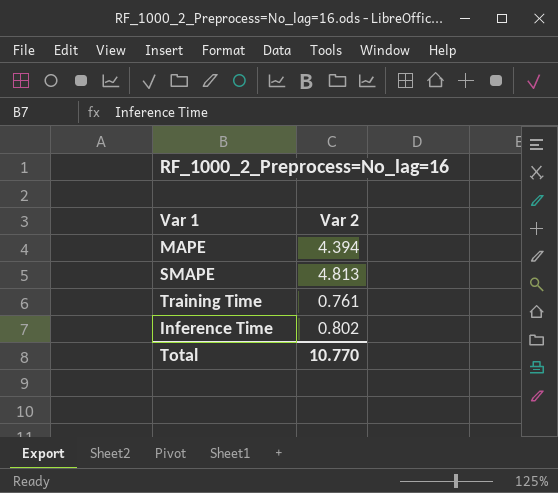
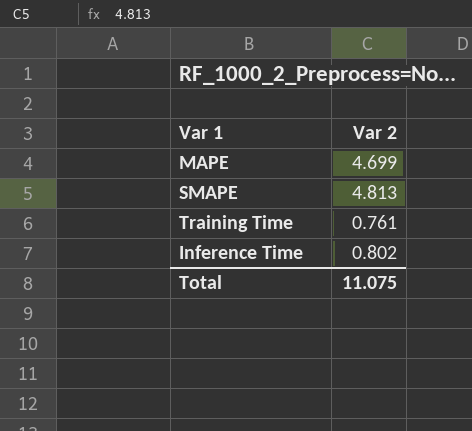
MAPE | Var 2: 4.394 -> 4.699
Total | Var 2: 10.770 -> 11.075

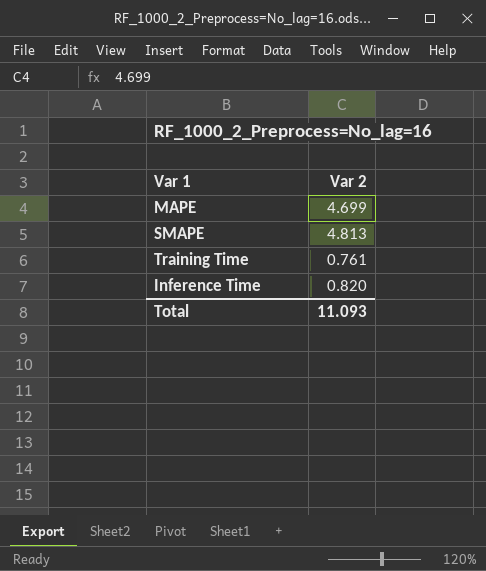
Inference Time | Var 2: 0.802 -> 0.820
Total | Var 2: 11.075 -> 11.093

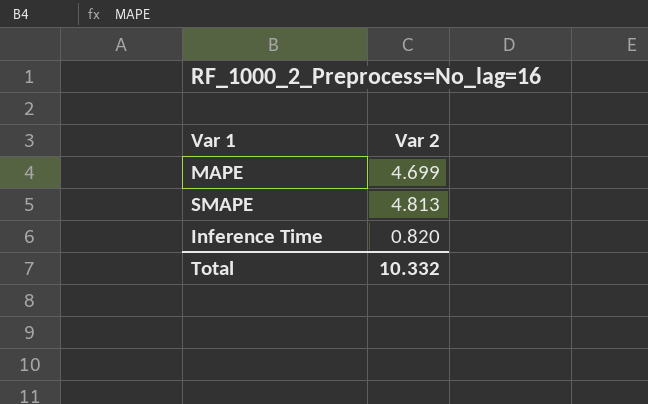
row Training Time: 0.761 -> none
Total | Var 2: 11.093 -> 10.332

